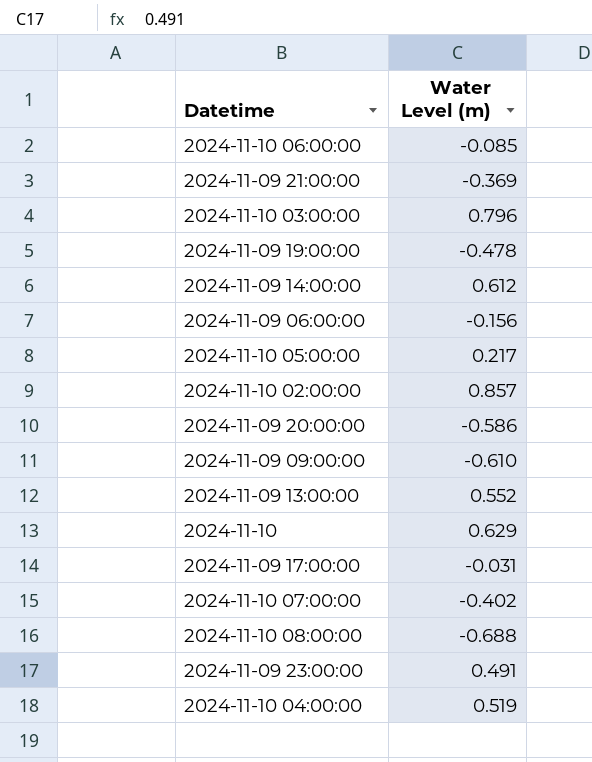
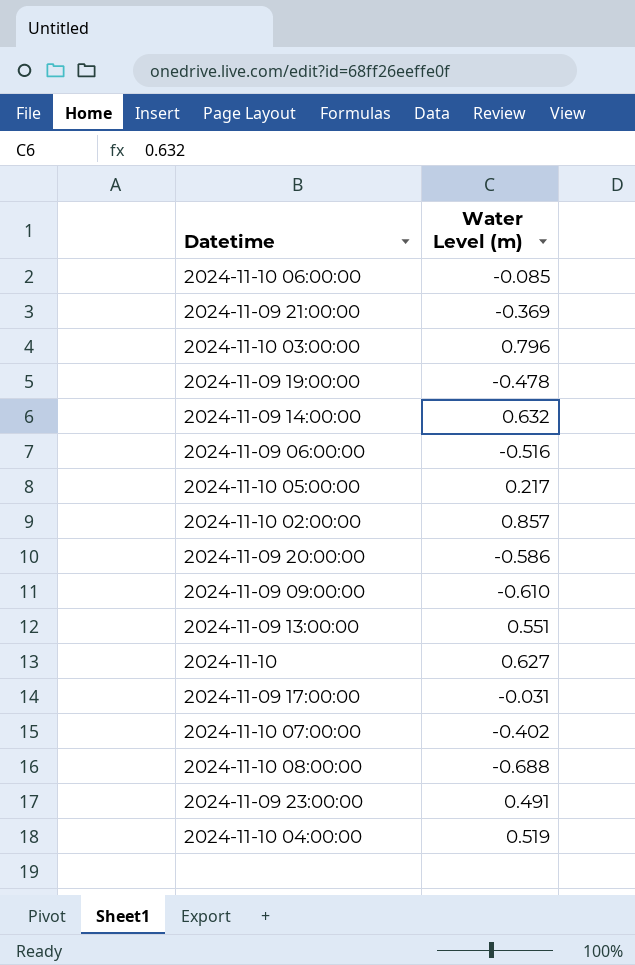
2024-11-09 14:00:00 | Water Level (m): 0.612 -> 0.632
2024-11-09 06:00:00 | Water Level (m): -0.156 -> -0.516
2024-11-09 13:00:00 | Water Level (m): 0.552 -> 0.551
2024-11-10 | Water Level (m): 0.629 -> 0.627

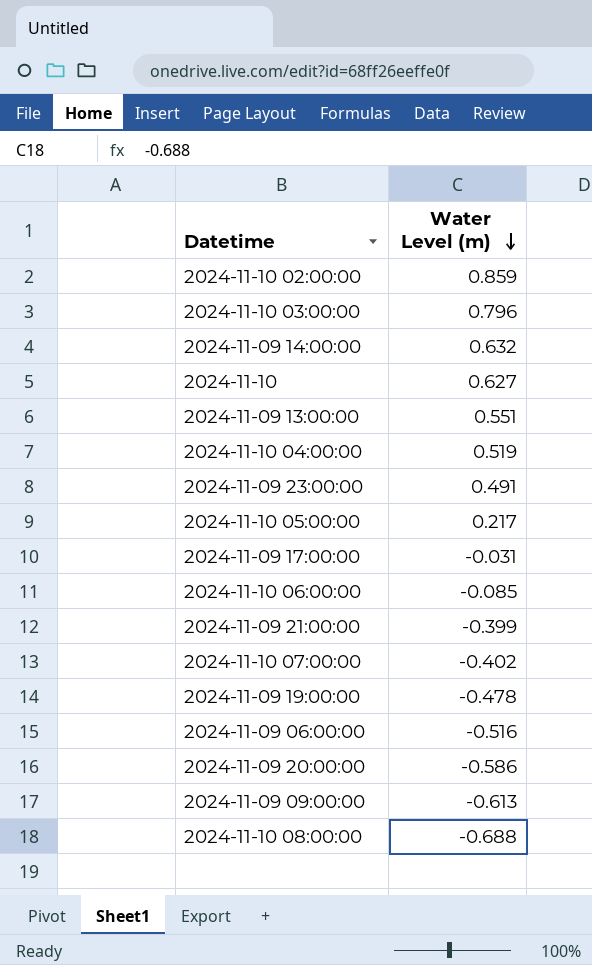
row order: none -> Water Level (m) descending
2024-11-10 02:00:00 | Water Level (m): 0.857 -> 0.859
2024-11-09 21:00:00 | Water Level (m): -0.369 -> -0.399
2024-11-09 09:00:00 | Water Level (m): -0.610 -> -0.613

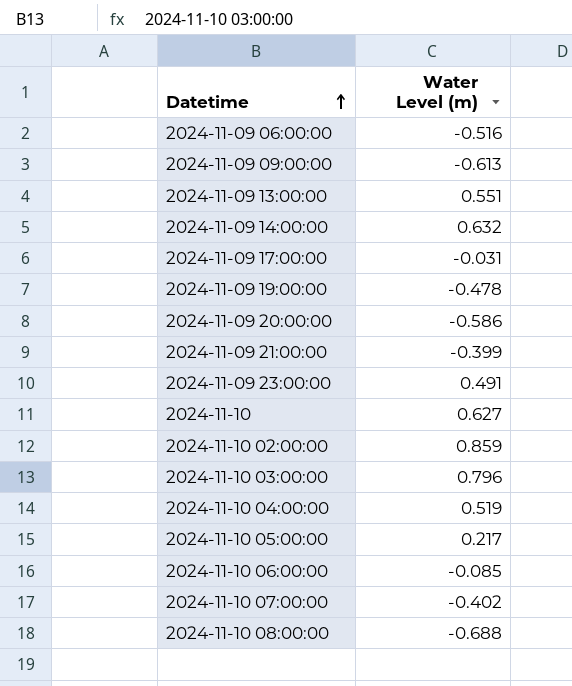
row order: Water Level (m) descending -> Datetime ascending

